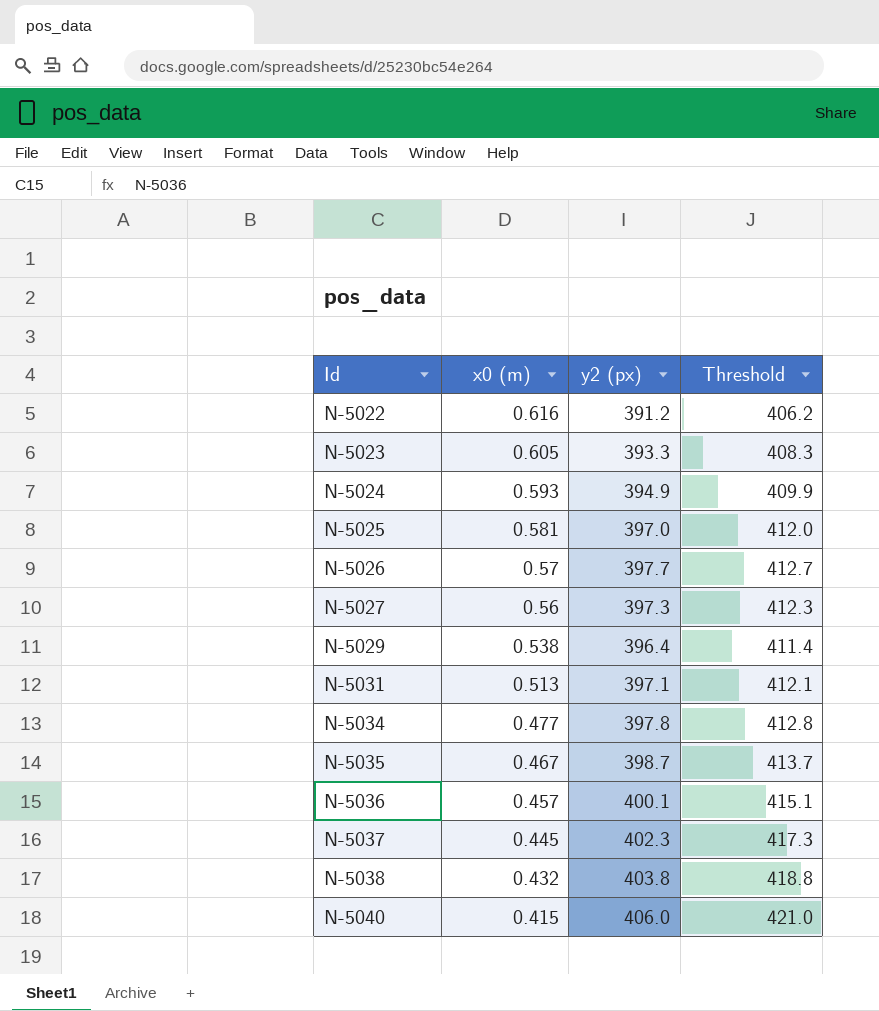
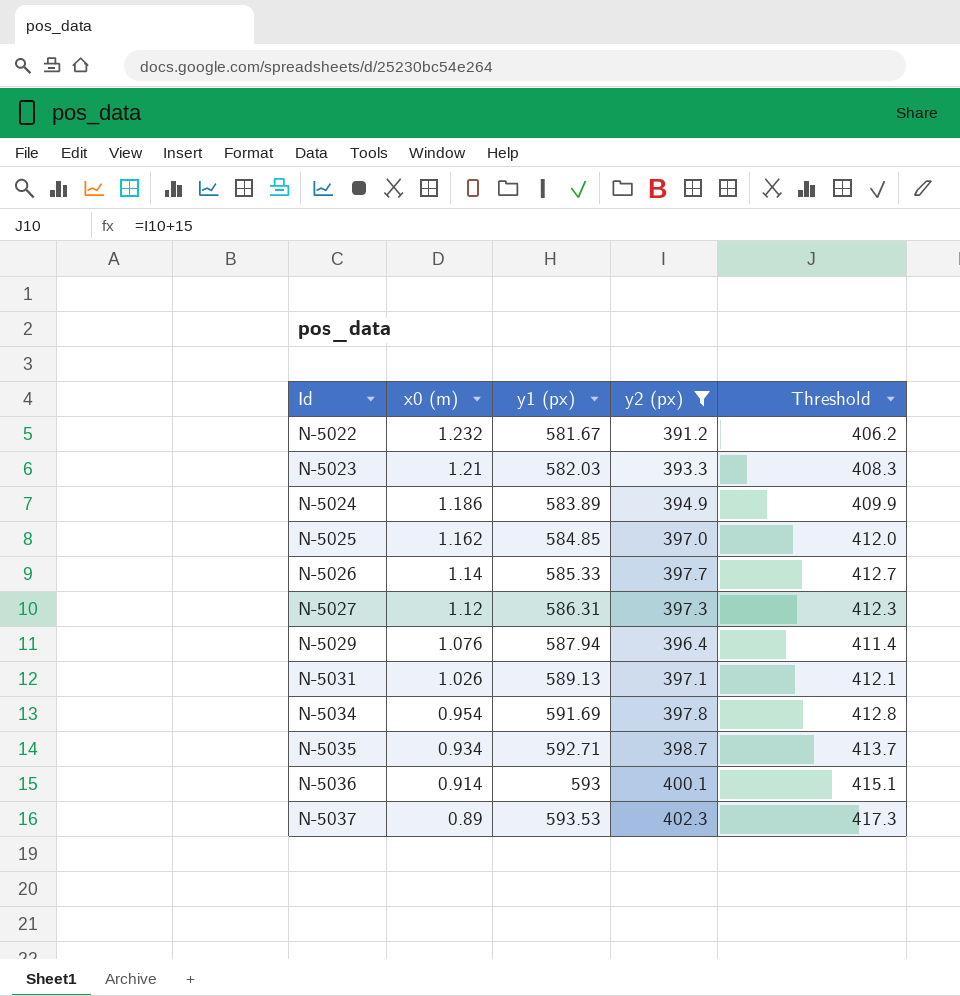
filter: none -> y2 (px) <= 402.3
column y1 (px) | position: none -> 3
N-5022 | x0 (m): 0.616 -> 1.232
N-5023 | x0 (m): 0.605 -> 1.21
N-5024 | x0 (m): 0.593 -> 1.186
N-5025 | x0 (m): 0.581 -> 1.162
N-5026 | x0 (m): 0.57 -> 1.14
N-5027 | x0 (m): 0.56 -> 1.12
N-5029 | x0 (m): 0.538 -> 1.076
N-5031 | x0 (m): 0.513 -> 1.026
N-5034 | x0 (m): 0.477 -> 0.954
N-5035 | x0 (m): 0.467 -> 0.934
N-5036 | x0 (m): 0.457 -> 0.914
N-5037 | x0 (m): 0.445 -> 0.89

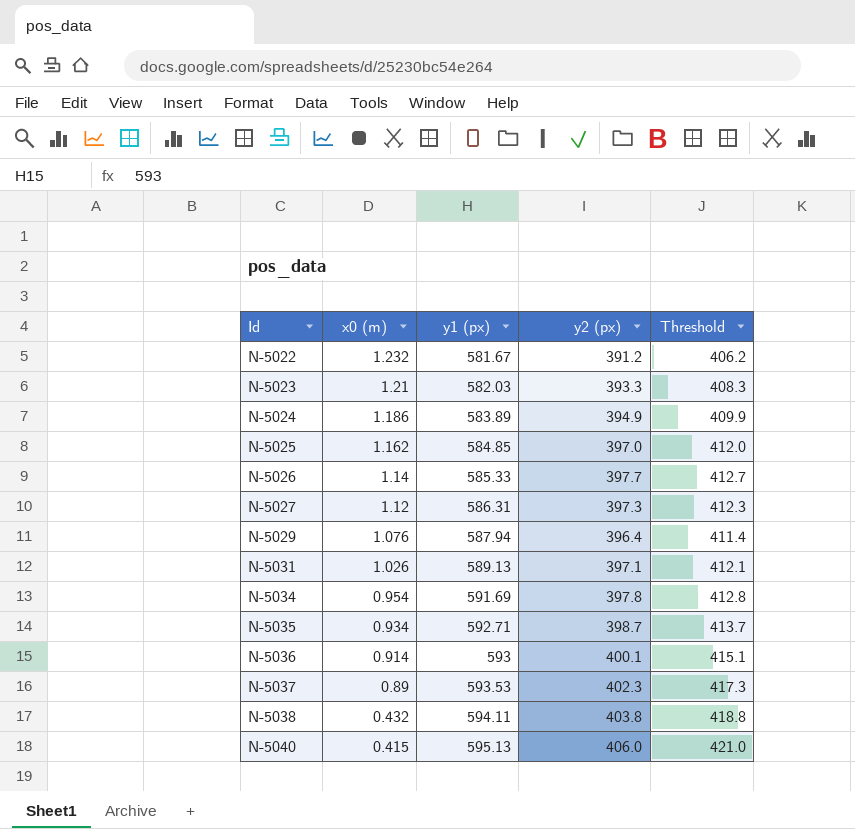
filter: y2 (px) <= 402.3 -> none

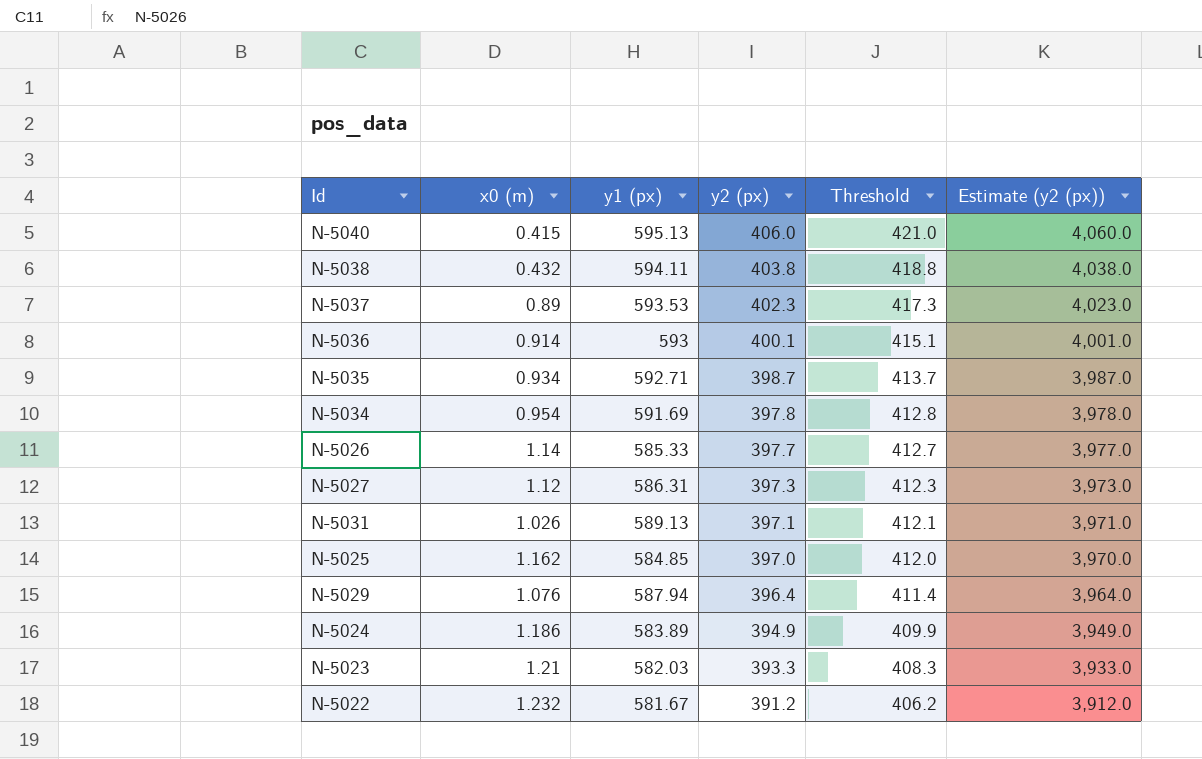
row order: Id ascending -> y2 (px) descending
column Estimate (y2 (px)) | formula: none -> [y2 (px)] * 10

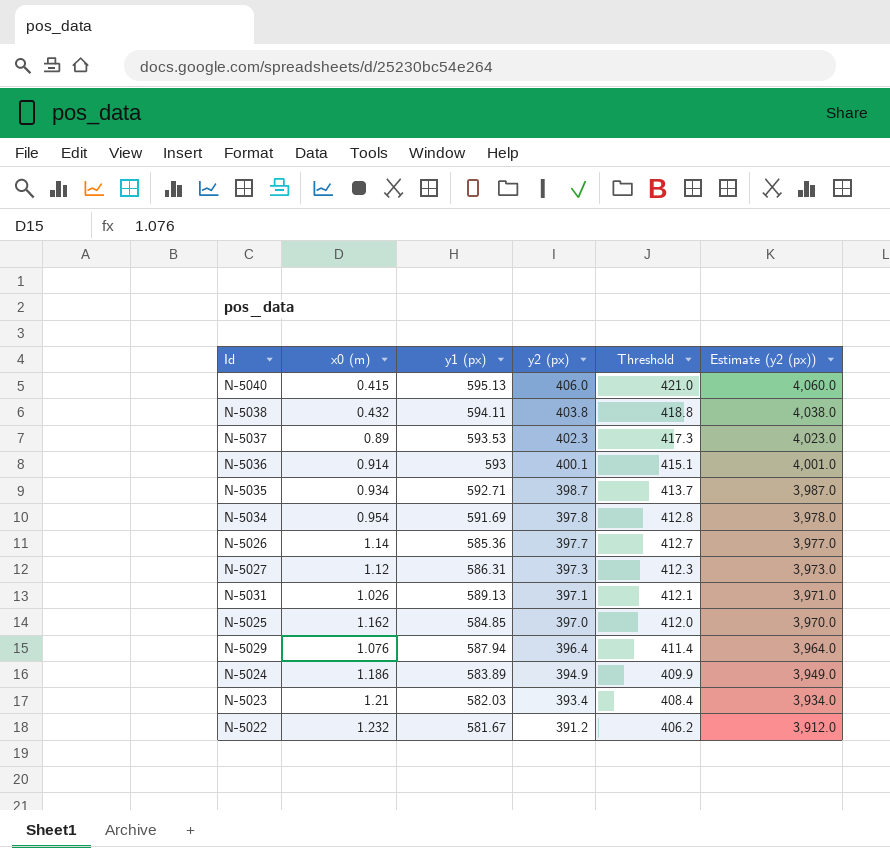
N-5026 | y1 (px): 585.33 -> 585.36
N-5023 | y2 (px): 393.3 -> 393.4
N-5023 | Threshold: 408.3 -> 408.4
N-5023 | Estimate (y2 (px)): 3,933.0 -> 3,934.0

